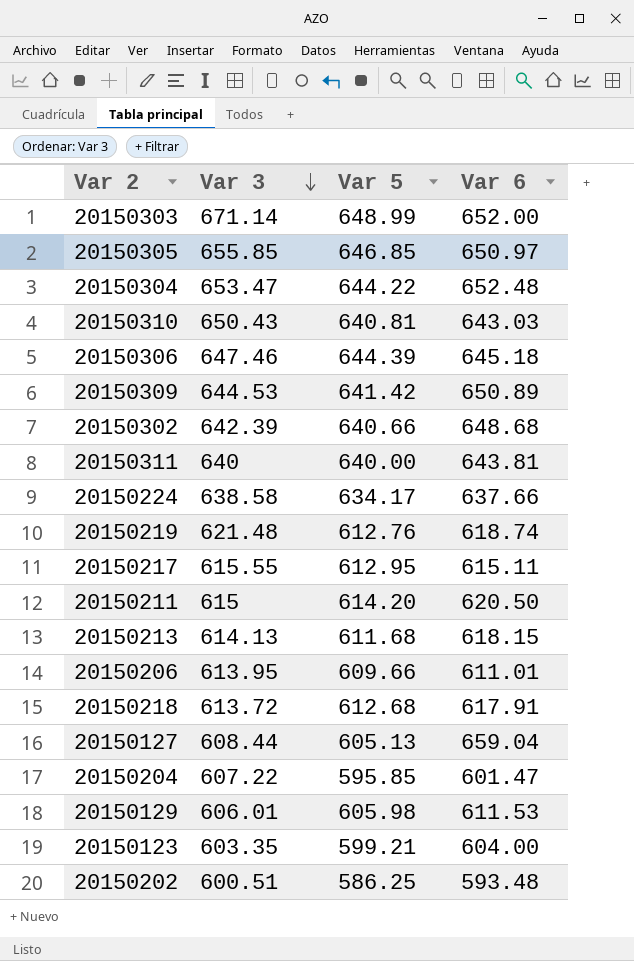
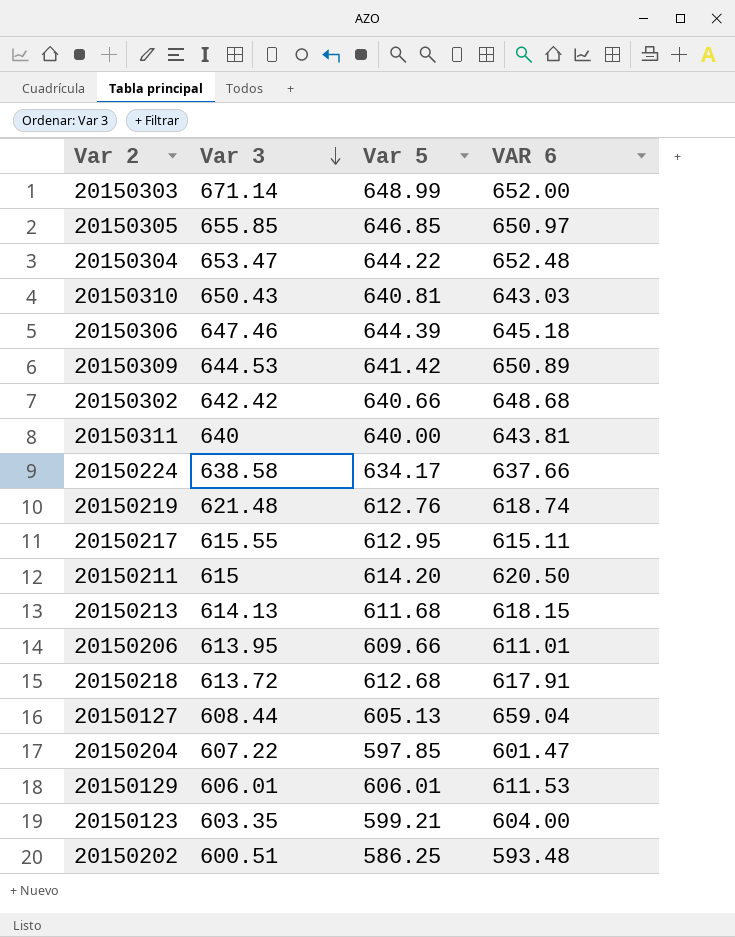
column name: Var 6 -> VAR 6
20150302 | Var 3: 642.39 -> 642.42
20150204 | Var 5: 595.85 -> 597.85
20150129 | Var 5: 605.98 -> 606.01

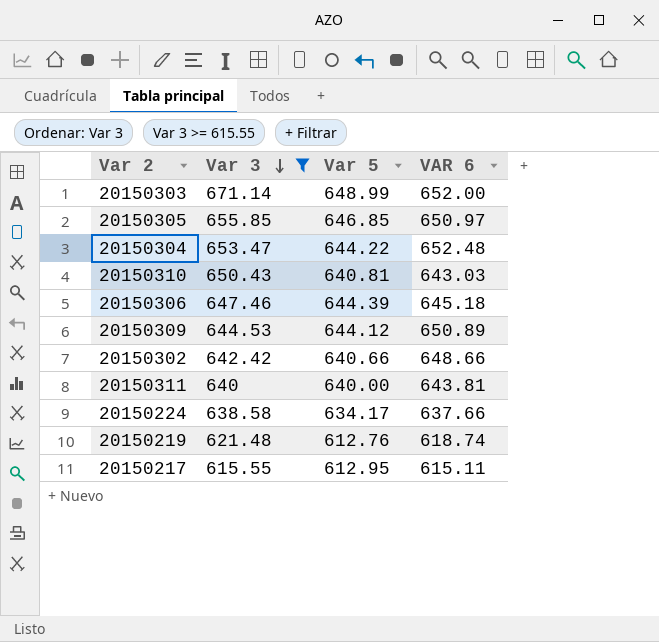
filter: none -> Var 3 >= 615.55
20150309 | Var 5: 641.42 -> 644.12
20150302 | VAR 6: 648.68 -> 648.66

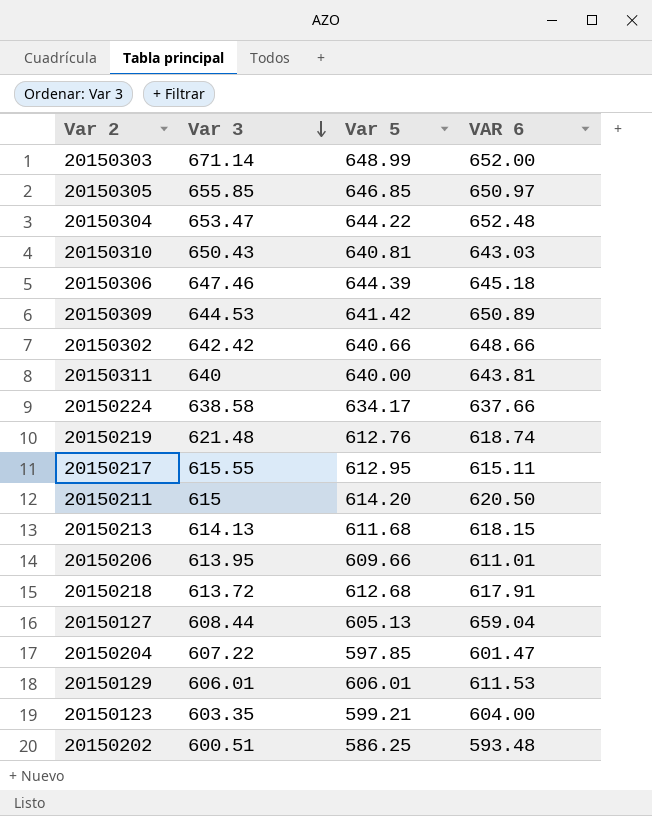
filter: Var 3 >= 615.55 -> none
20150309 | Var 5: 644.12 -> 641.42

